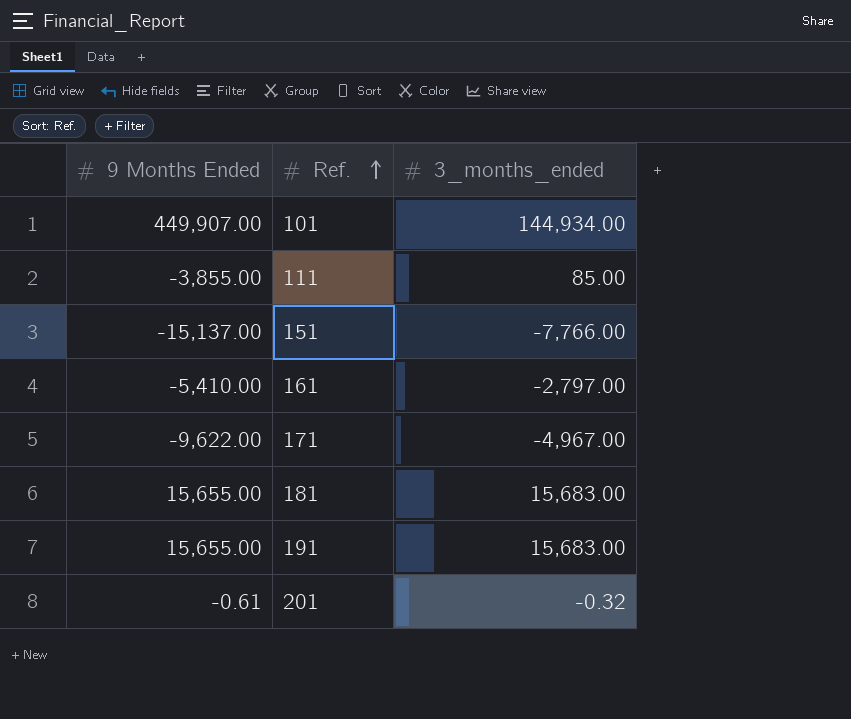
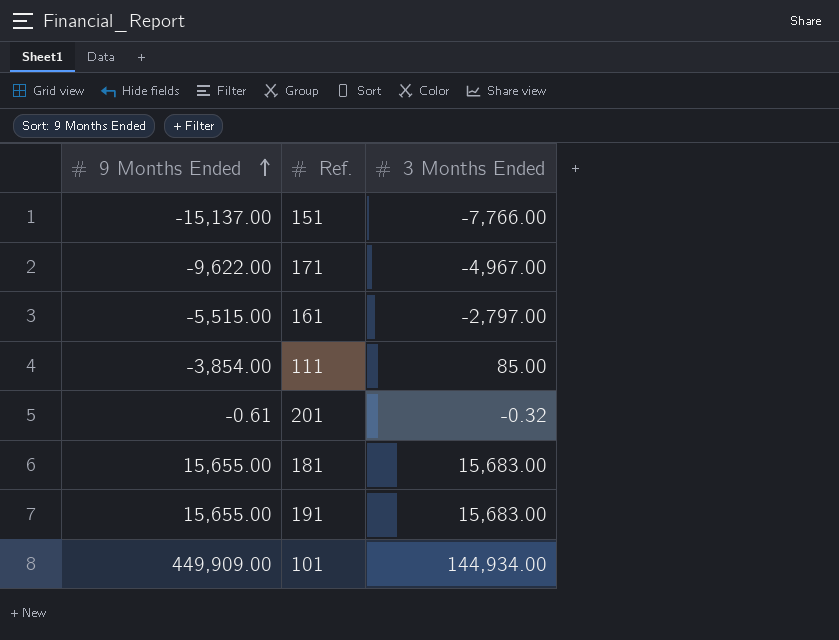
row order: Ref. ascending -> 9 Months Ended ascending
column name: 3_months_ended -> 3 Months Ended
161 | 9 Months Ended: -5,410.00 -> -5,515.00
111 | 9 Months Ended: -3,855.00 -> -3,854.00
101 | 9 Months Ended: 449,907.00 -> 449,909.00

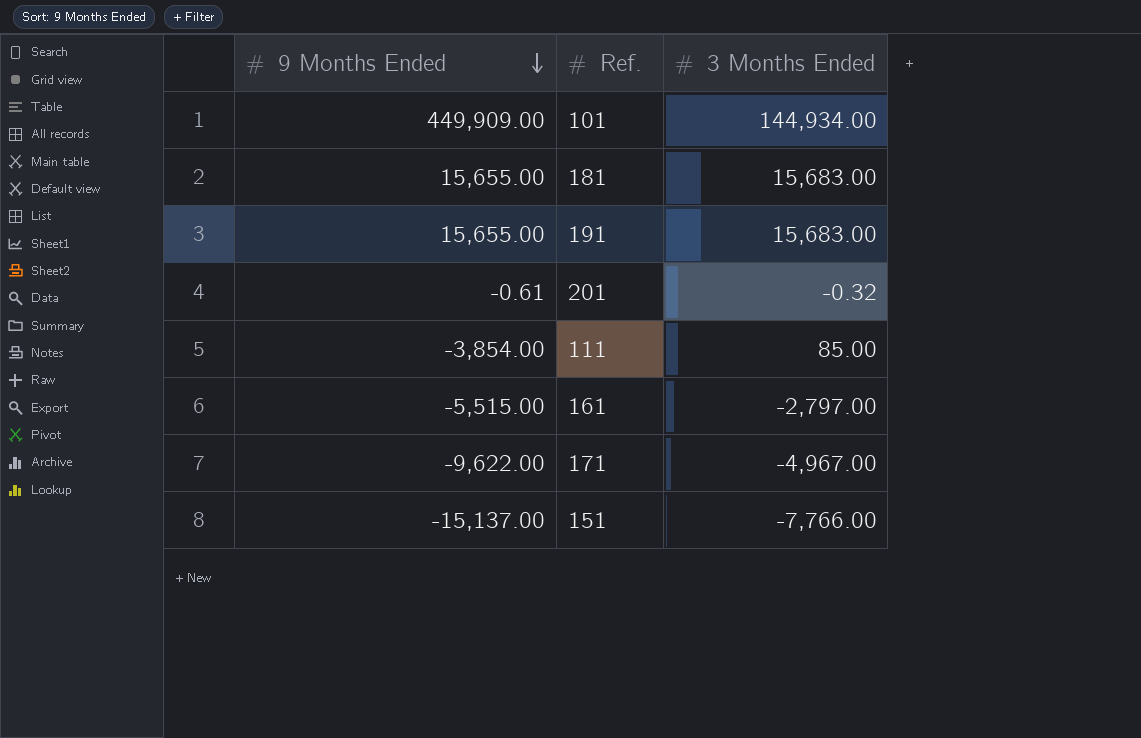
row order: 9 Months Ended ascending -> 9 Months Ended descending

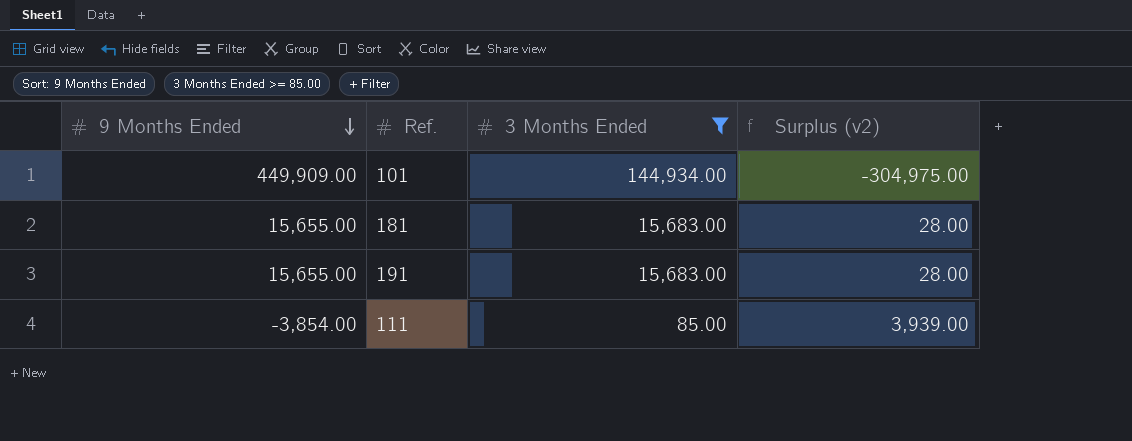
filter: none -> 3 Months Ended >= 85.00
column Surplus (v2) | formula: none -> [3 Months Ended] - [9 Months Ended]

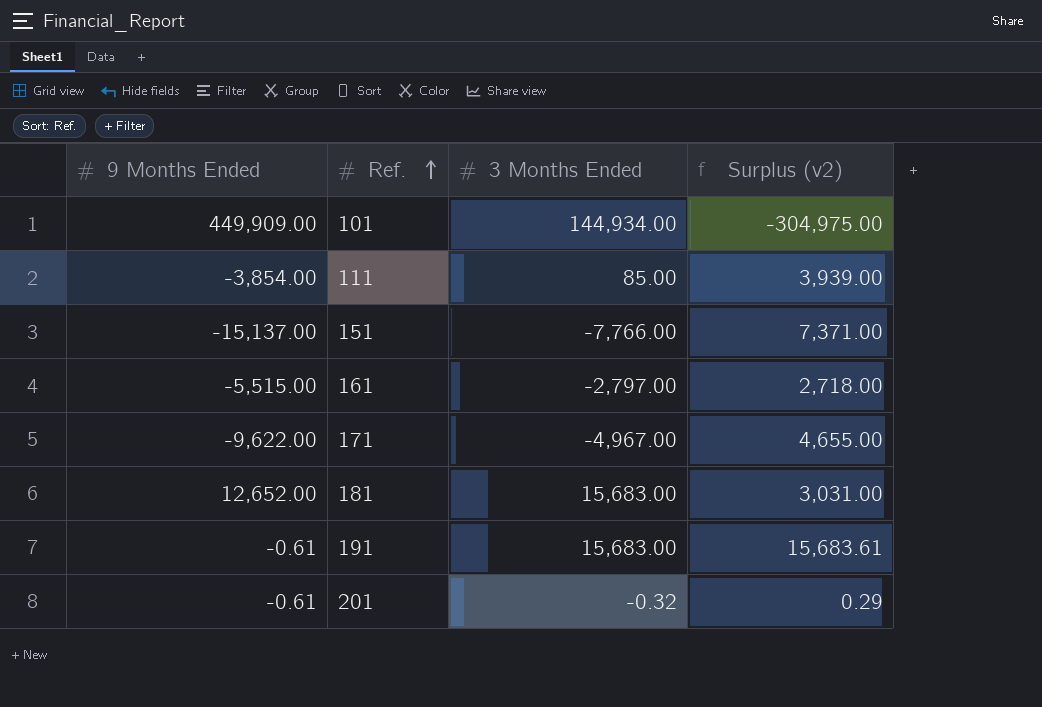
filter: 3 Months Ended >= 85.00 -> none
row order: 9 Months Ended descending -> Ref. ascending
181 | 9 Months Ended: 15,655.00 -> 12,652.00
181 | Surplus (v2): 28.00 -> 3,031.00
191 | 9 Months Ended: 15,655.00 -> -0.61
191 | Surplus (v2): 28.00 -> 15,683.61

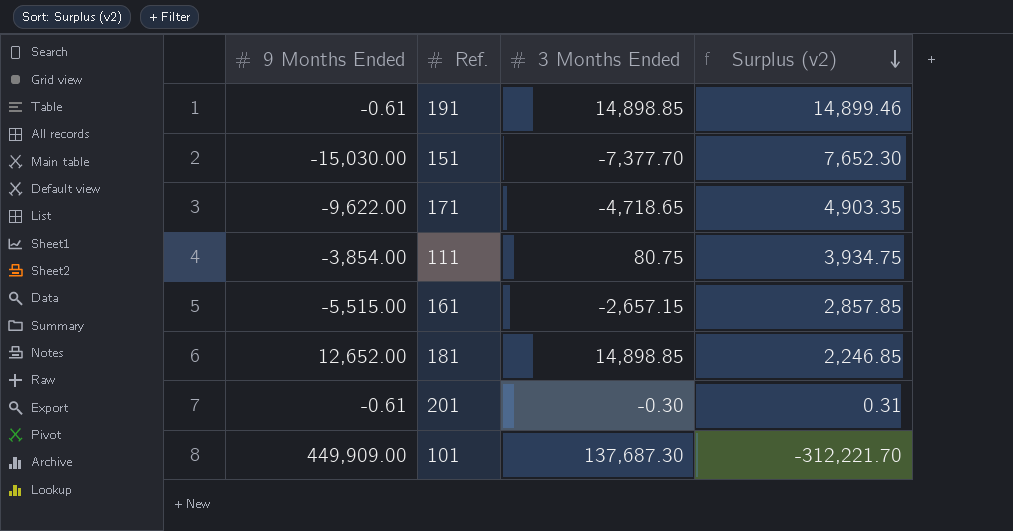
row order: Ref. ascending -> Surplus (v2) descending
191 | 3 Months Ended: 15,683.00 -> 14,898.85
191 | Surplus (v2): 15,683.61 -> 14,899.46
151 | 9 Months Ended: -15,137.00 -> -15,030.00
151 | 3 Months Ended: -7,766.00 -> -7,377.70
151 | Surplus (v2): 7,371.00 -> 7,652.30
171 | 3 Months Ended: -4,967.00 -> -4,718.65
171 | Surplus (v2): 4,655.00 -> 4,903.35
111 | 3 Months Ended: 85.00 -> 80.75
111 | Surplus (v2): 3,939.00 -> 3,934.75
161 | 3 Months Ended: -2,797.00 -> -2,657.15
161 | Surplus (v2): 2,718.00 -> 2,857.85
181 | 3 Months Ended: 15,683.00 -> 14,898.85
181 | Surplus (v2): 3,031.00 -> 2,246.85
201 | 3 Months Ended: -0.32 -> -0.30
201 | Surplus (v2): 0.29 -> 0.31
101 | 3 Months Ended: 144,934.00 -> 137,687.30
101 | Surplus (v2): -304,975.00 -> -312,221.70

